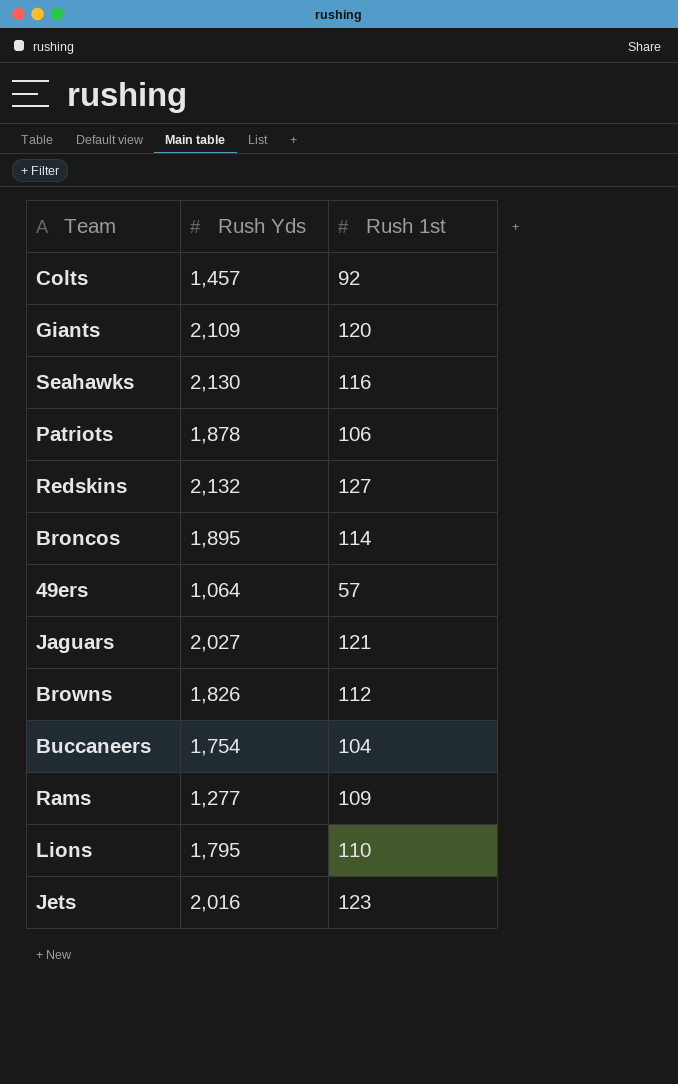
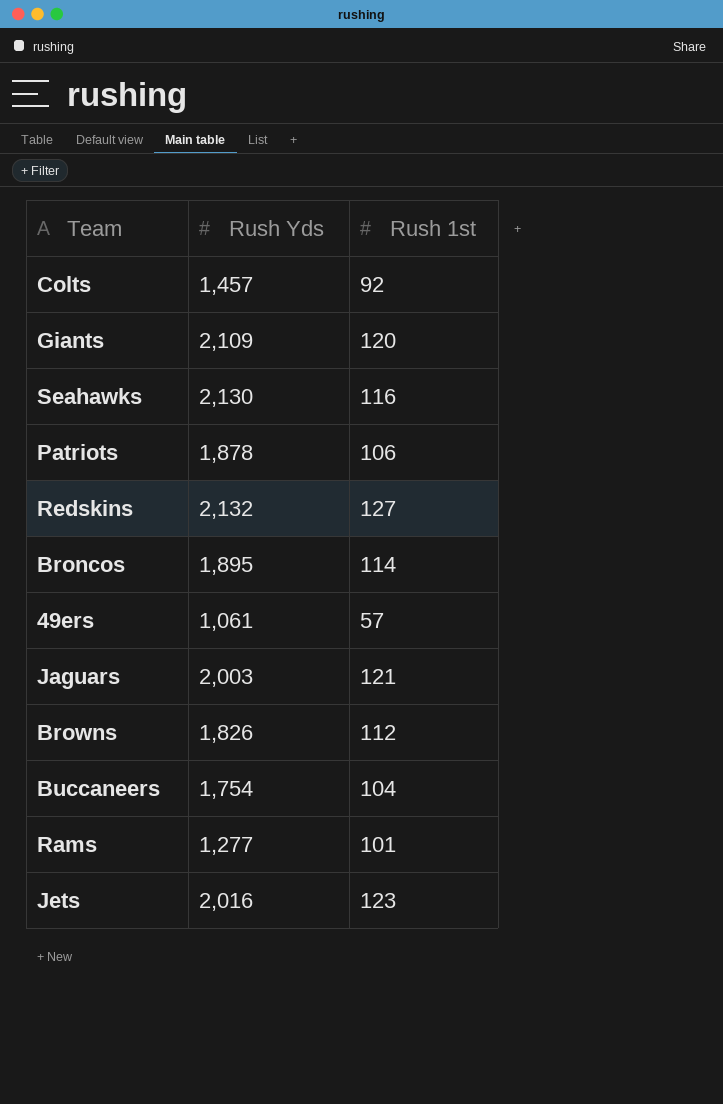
row Lions: 1,795 | 110 -> none
49ers | Rush Yds: 1,064 -> 1,061
Jaguars | Rush Yds: 2,027 -> 2,003
Rams | Rush 1st: 109 -> 101

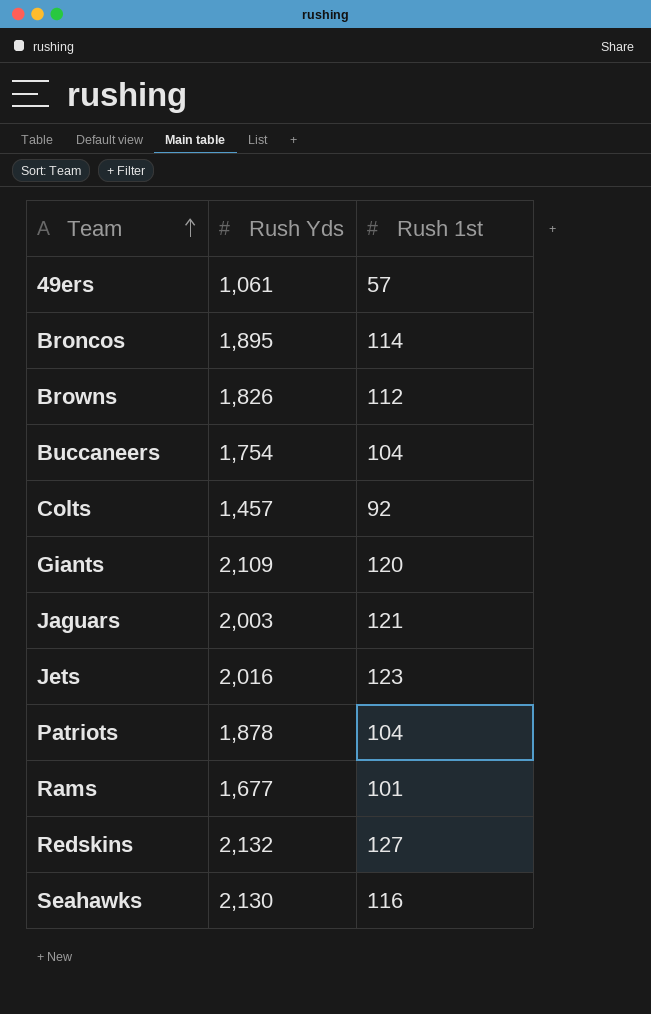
row order: none -> Team ascending
Patriots | Rush 1st: 106 -> 104
Rams | Rush Yds: 1,277 -> 1,677

